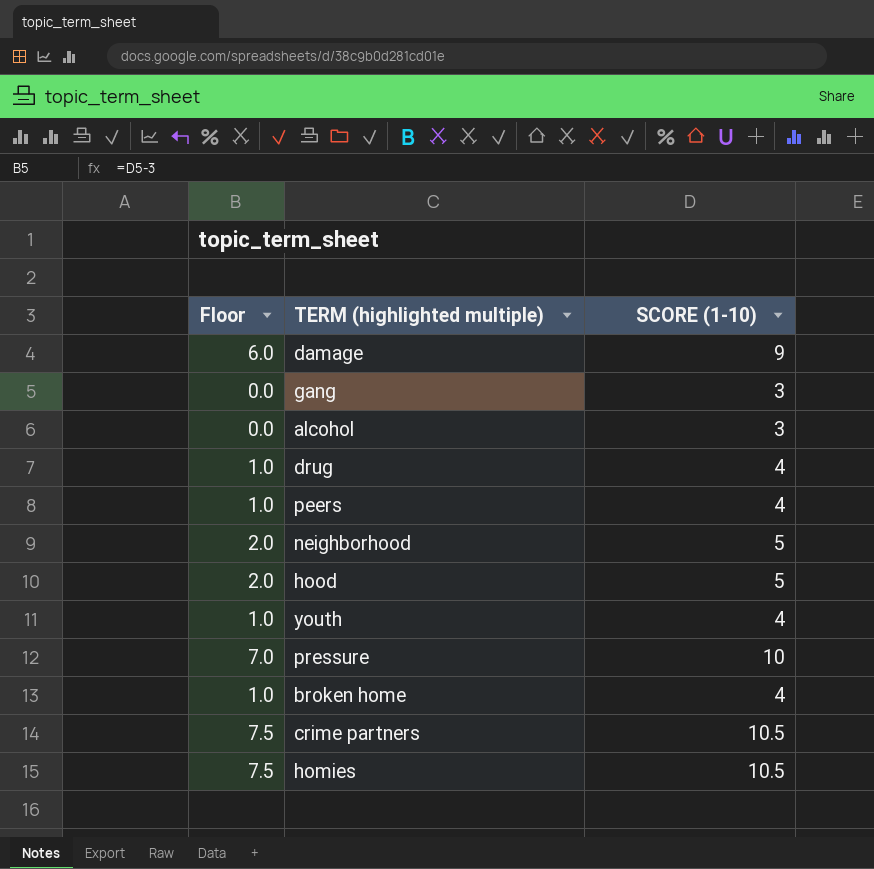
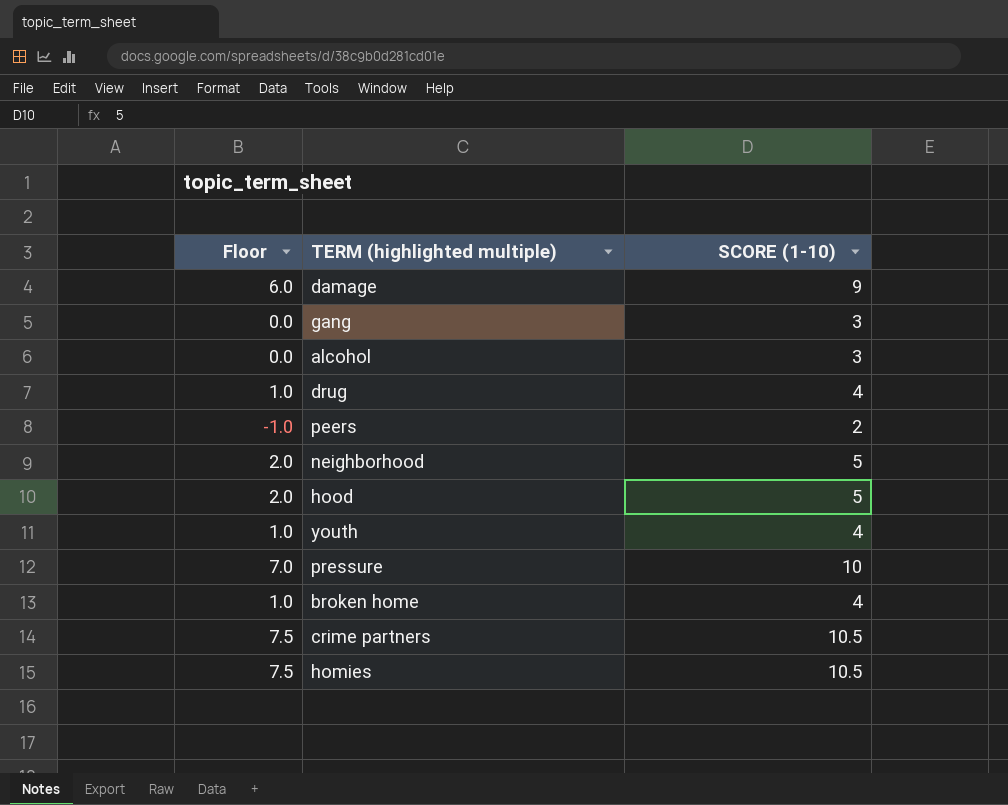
peers | Floor: 1.0 -> -1.0
peers | SCORE (1-10): 4 -> 2

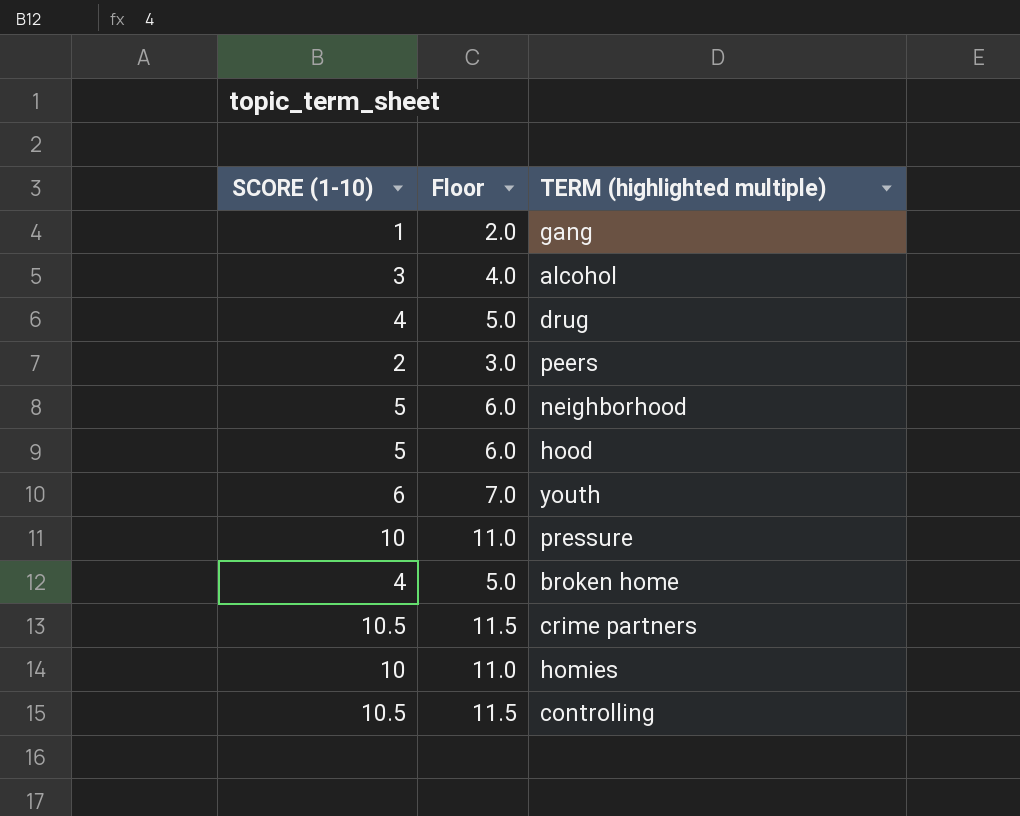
column SCORE (1-10) | position: 3 -> 1
column Floor | formula: [SCORE (1-10)] - 3 -> [SCORE (1-10)] + 1
row damage: 6.0 | 9 -> none
gang | SCORE (1-10): 3 -> 1
youth | SCORE (1-10): 4 -> 6
homies | SCORE (1-10): 10.5 -> 10
row controlling: none -> 10.5 | 11.5

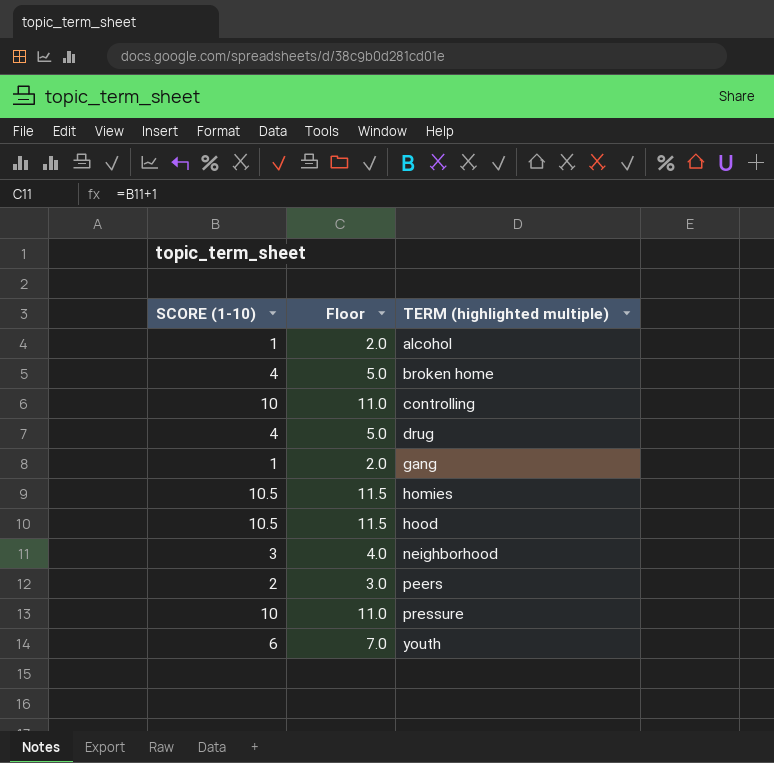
row order: none -> TERM (highlighted multiple) ascending
row crime partners: 10.5 | 11.5 -> none
alcohol | SCORE (1-10): 3 -> 1
alcohol | Floor: 4.0 -> 2.0
controlling | SCORE (1-10): 10.5 -> 10
controlling | Floor: 11.5 -> 11.0
homies | SCORE (1-10): 10 -> 10.5
homies | Floor: 11.0 -> 11.5
hood | SCORE (1-10): 5 -> 10.5
hood | Floor: 6.0 -> 11.5
neighborhood | SCORE (1-10): 5 -> 3
neighborhood | Floor: 6.0 -> 4.0

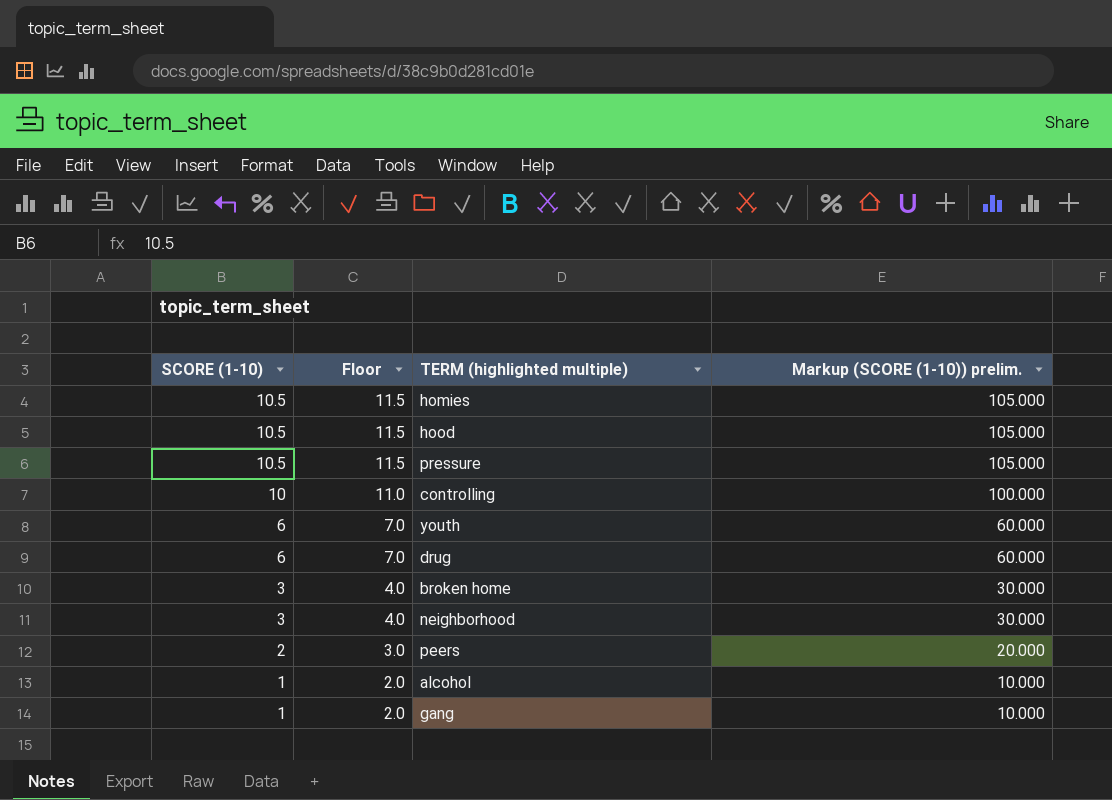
row order: TERM (highlighted multiple) ascending -> SCORE (1-10) descending
column Markup (SCORE (1-10)) prelim. | formula: none -> [SCORE (1-10)] * 10
pressure | SCORE (1-10): 10 -> 10.5
pressure | Floor: 11.0 -> 11.5
drug | SCORE (1-10): 4 -> 6
drug | Floor: 5.0 -> 7.0
broken home | SCORE (1-10): 4 -> 3
broken home | Floor: 5.0 -> 4.0

